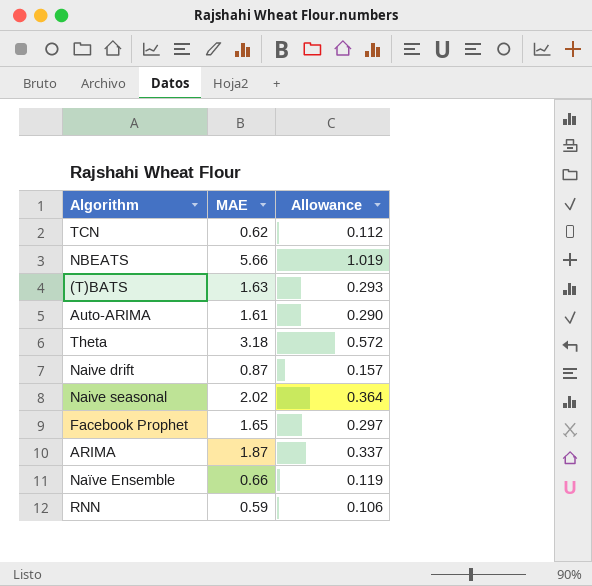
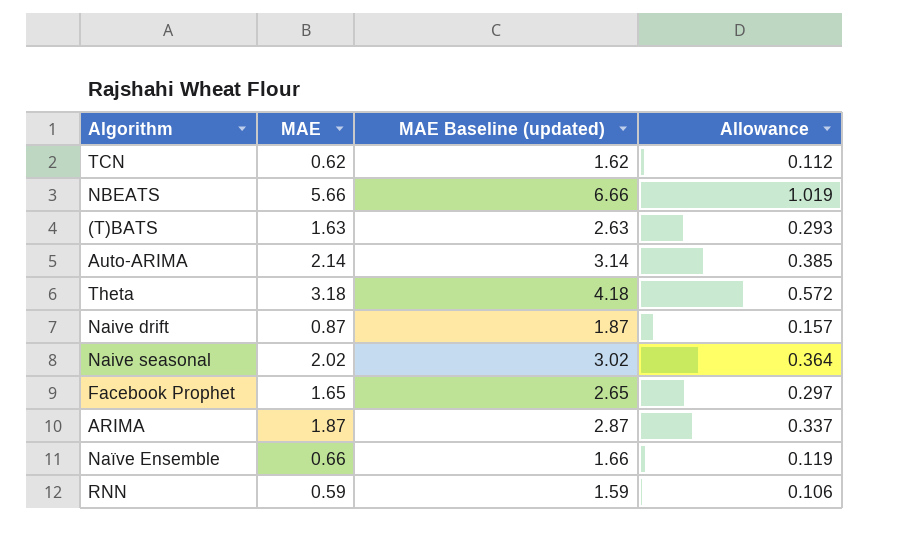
column MAE Baseline (updated) | formula: none -> [MAE] + 1
Auto-ARIMA | MAE: 1.61 -> 2.14
Auto-ARIMA | Allowance: 0.290 -> 0.385

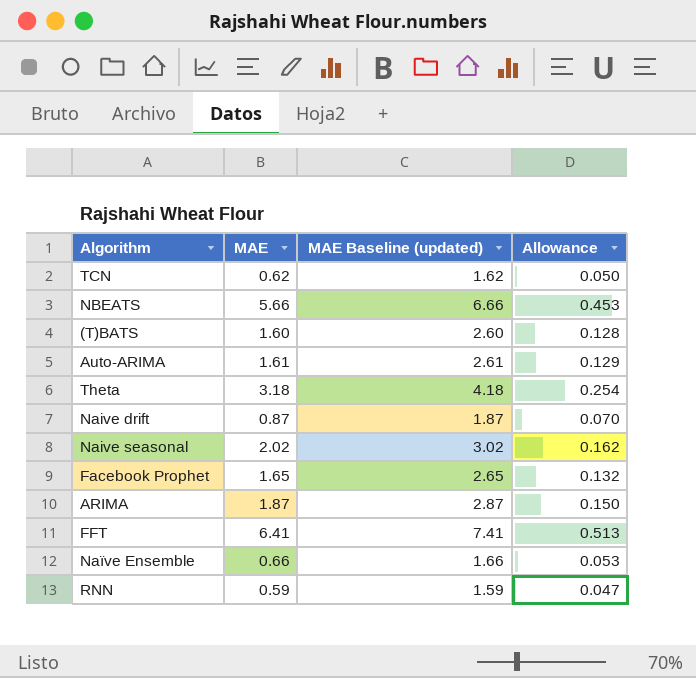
column Allowance | formula: [MAE] * 0.18 -> [MAE] * 0.08
(T)BATS | MAE: 1.63 -> 1.60
(T)BATS | MAE Baseline (updated): 2.63 -> 2.60
Auto-ARIMA | MAE: 2.14 -> 1.61
Auto-ARIMA | MAE Baseline (updated): 3.14 -> 2.61
row FFT: none -> 6.41 | 7.41 | 0.513

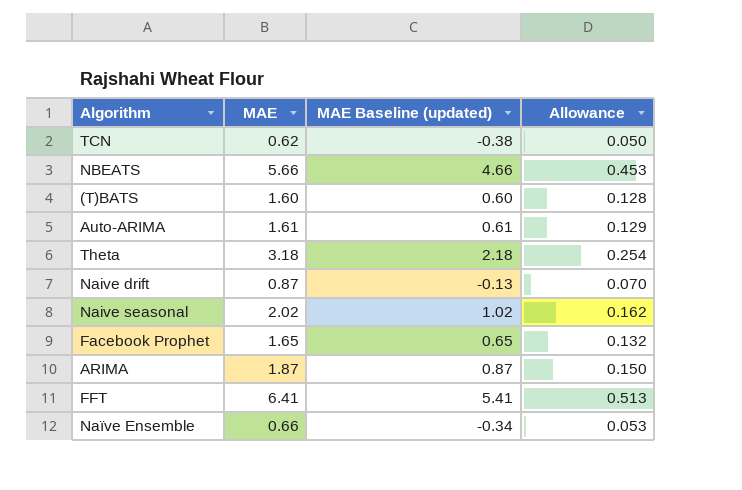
column MAE Baseline (updated) | formula: [MAE] + 1 -> [MAE] - 1
row RNN: 0.59 | 1.59 | 0.047 -> none

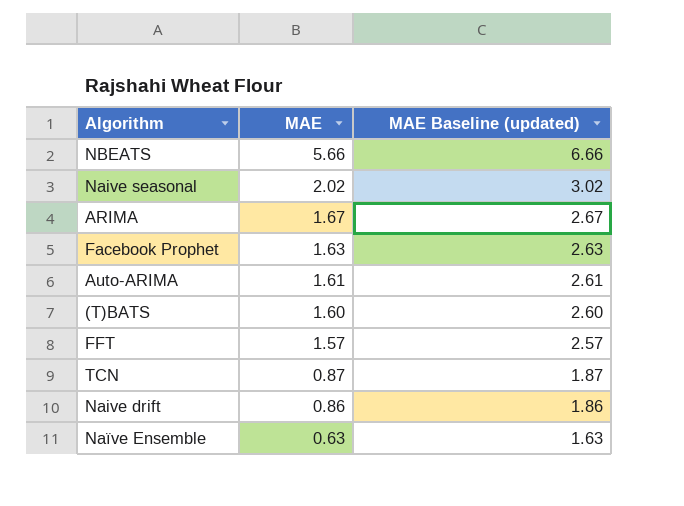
row order: none -> MAE descending
column Allowance | formula: [MAE] * 0.08 -> none
column MAE Baseline (updated) | formula: [MAE] - 1 -> [MAE] + 1
row Theta: 3.18 | 2.18 | 0.254 -> none
ARIMA | MAE: 1.87 -> 1.67
Facebook Prophet | MAE: 1.65 -> 1.63
FFT | MAE: 6.41 -> 1.57
TCN | MAE: 0.62 -> 0.87
Naive drift | MAE: 0.87 -> 0.86
Naïve Ensemble | MAE: 0.66 -> 0.63

